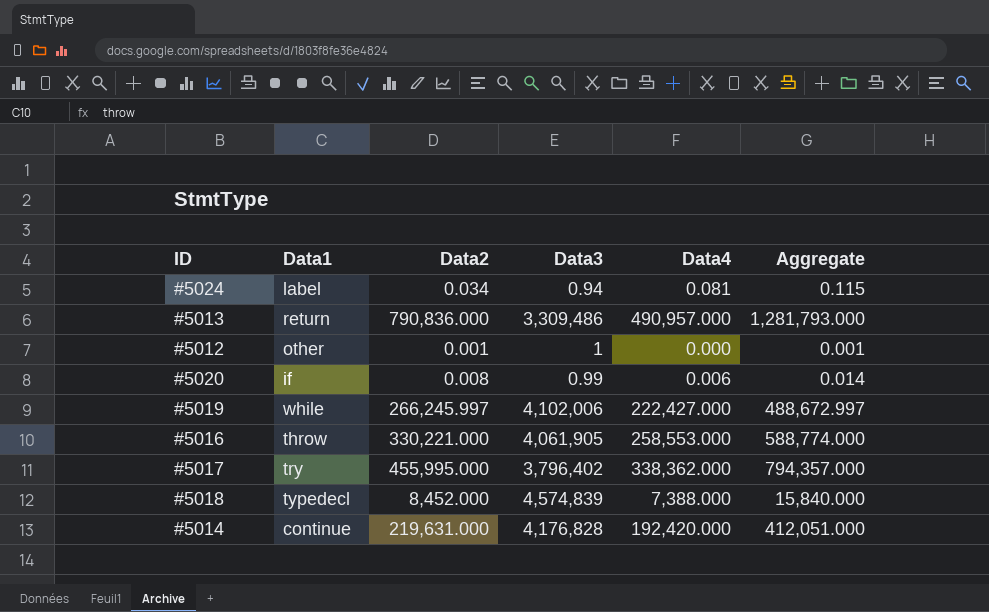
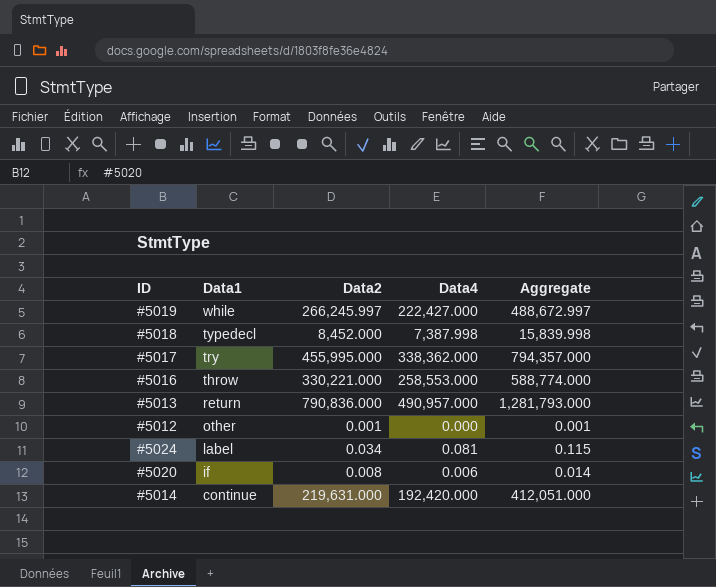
row order: none -> Data1 descending
column Data3 | position: 4 -> none
#5018 | Data4: 7,388.000 -> 7,387.998
#5018 | Aggregate: 15,840.000 -> 15,839.998

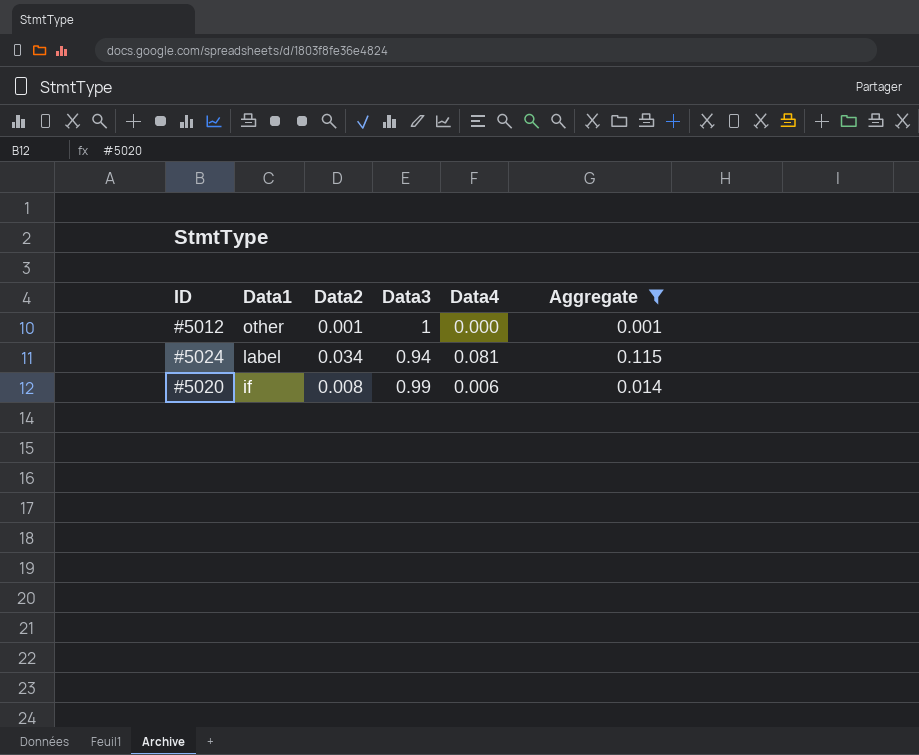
filter: none -> Aggregate <= 0.115
column Data3 | position: none -> 4

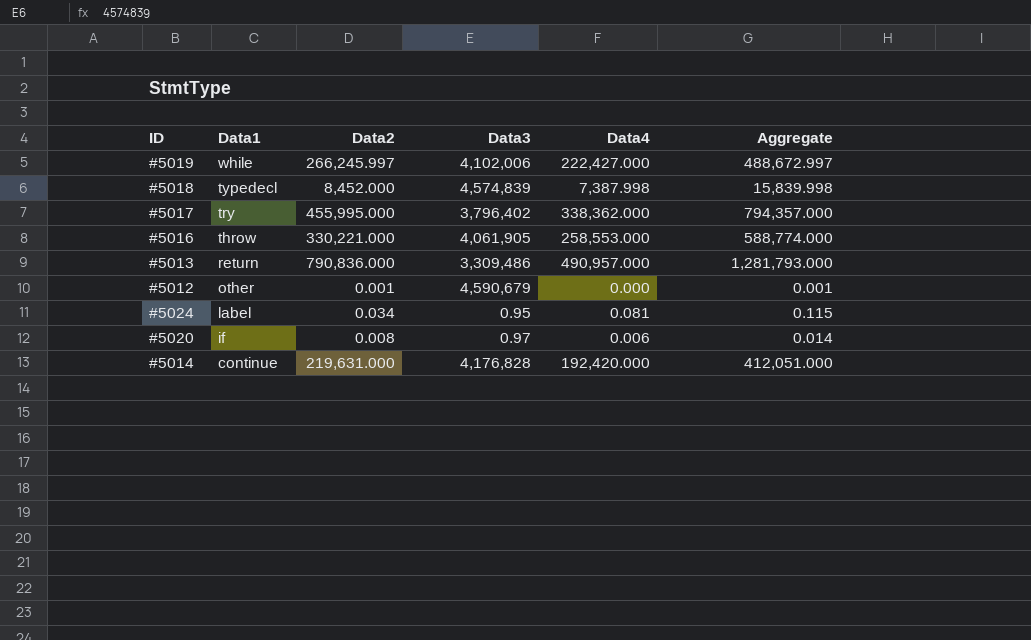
filter: Aggregate <= 0.115 -> none
#5012 | Data3: 1 -> 4,590,679
#5024 | Data3: 0.94 -> 0.95
#5020 | Data3: 0.99 -> 0.97

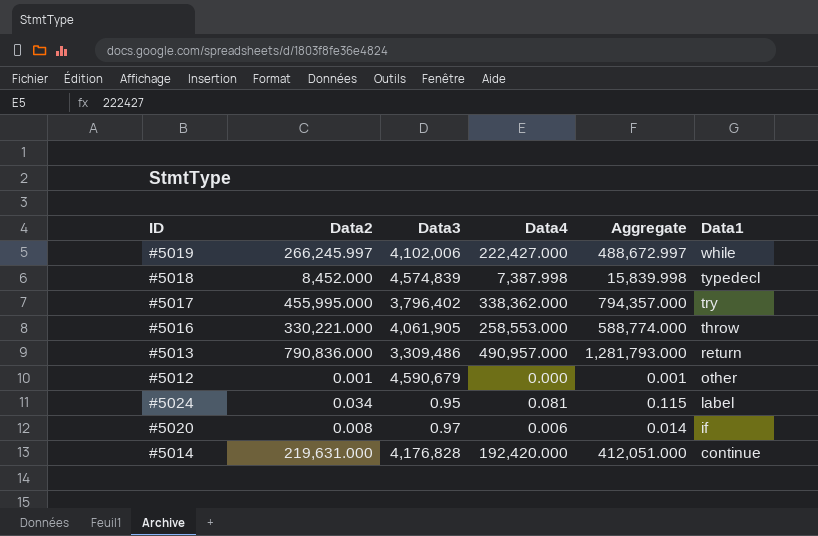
column Data1 | position: 2 -> 6

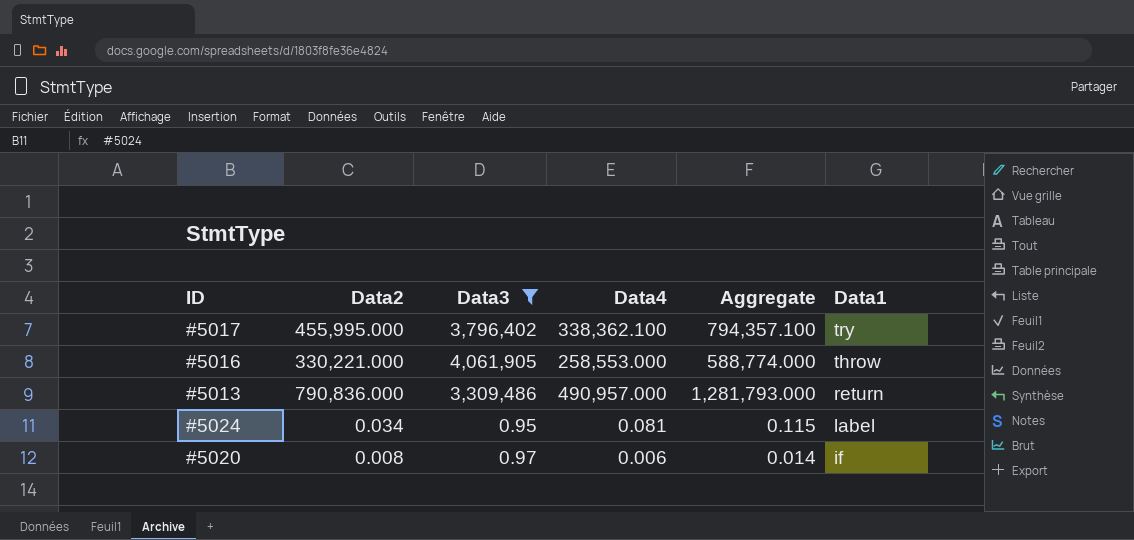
filter: none -> Data3 <= 4,061,905
#5017 | Data4: 338,362.000 -> 338,362.100
#5017 | Aggregate: 794,357.000 -> 794,357.100

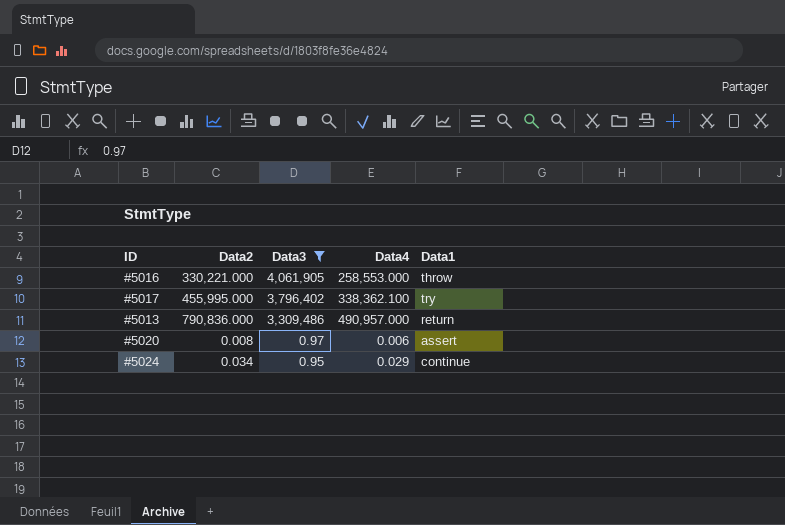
row order: Data1 descending -> Data3 descending
column Aggregate | formula: [Data2] + [Data4] -> none
#5020 | Data1: if -> assert
#5024 | Data4: 0.081 -> 0.029
#5024 | Data1: label -> continue

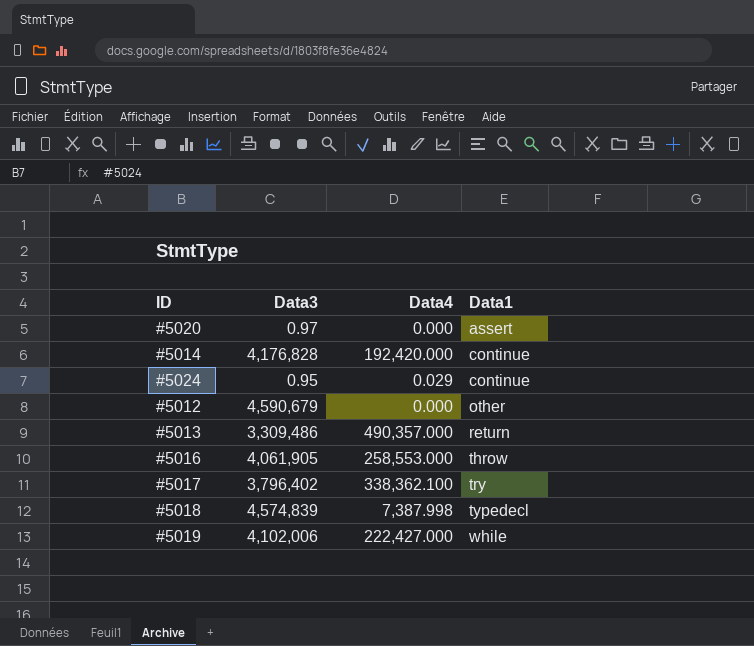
filter: Data3 <= 4,061,905 -> none
row order: Data3 descending -> Data1 ascending
column Data2 | position: 2 -> none
#5020 | Data4: 0.006 -> 0.000
#5013 | Data4: 490,957.000 -> 490,357.000

